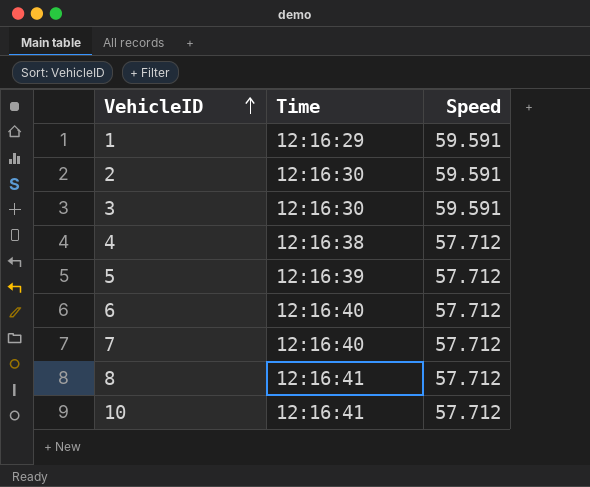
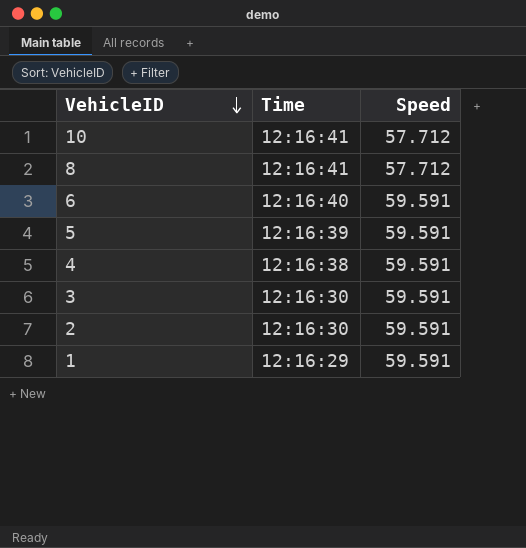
row order: VehicleID ascending -> VehicleID descending
row 7: 12:16:40 | 57.712 -> none
6 | Speed: 57.712 -> 59.591
5 | Speed: 57.712 -> 59.591
4 | Speed: 57.712 -> 59.591

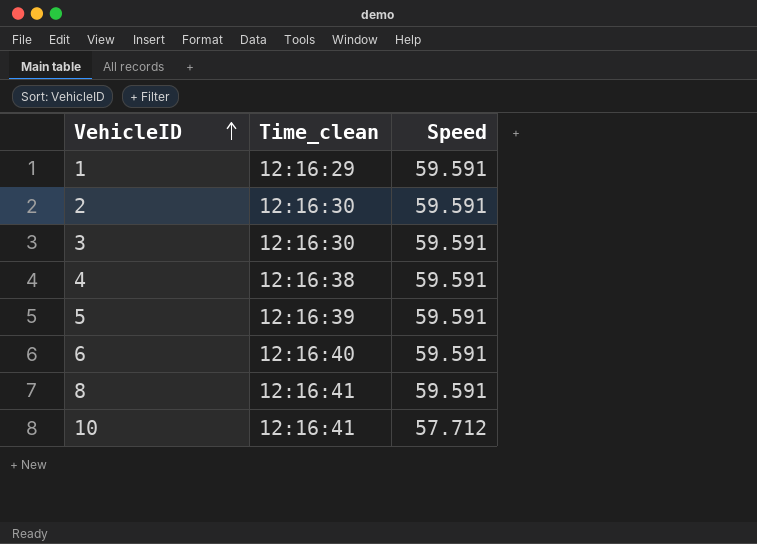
row order: VehicleID descending -> VehicleID ascending
column name: Time -> Time_clean
8 | Speed: 57.712 -> 59.591

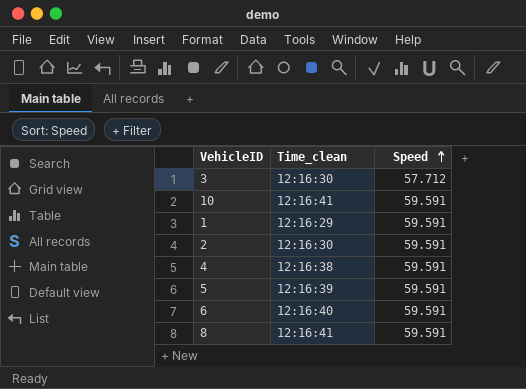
row order: VehicleID ascending -> Speed ascending
3 | Speed: 59.591 -> 57.712
10 | Speed: 57.712 -> 59.591

